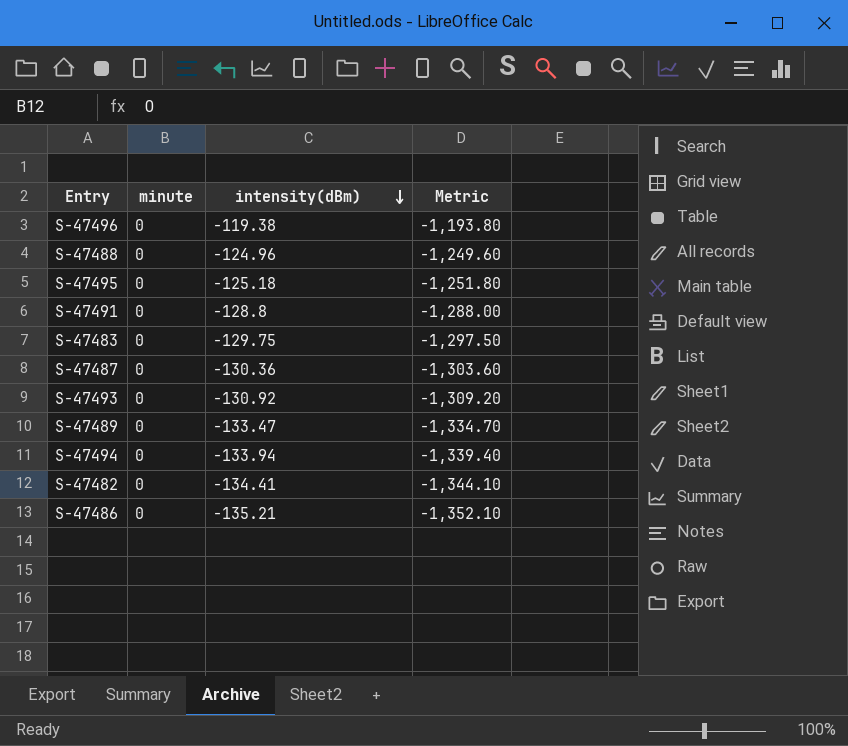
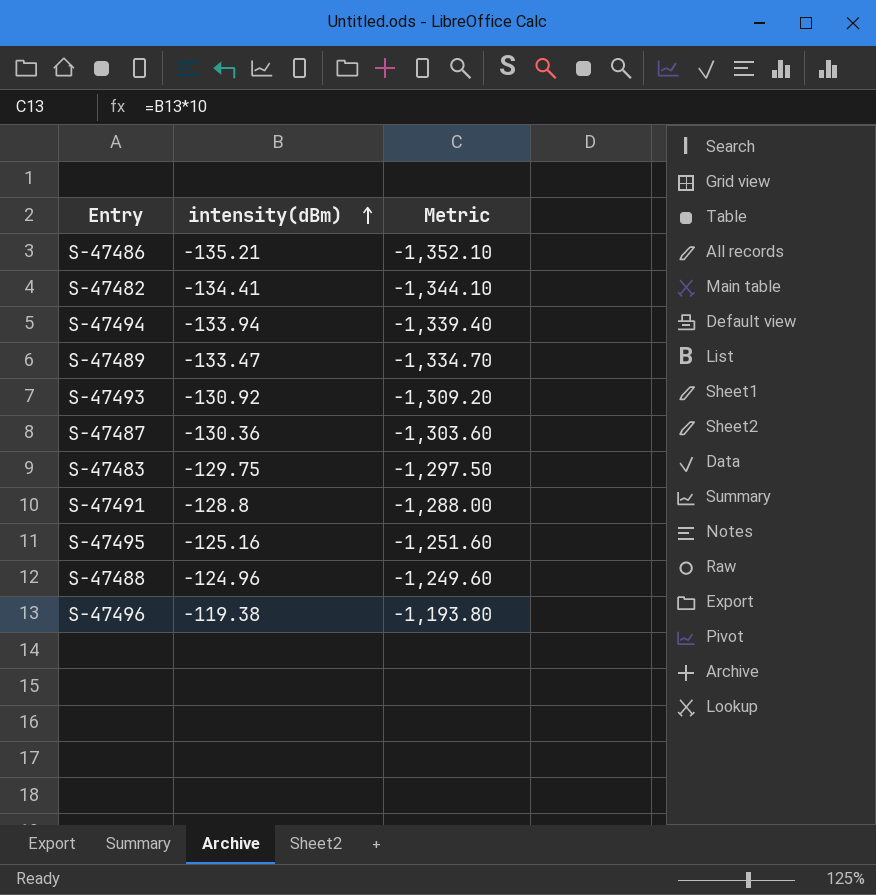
row order: intensity(dBm) descending -> intensity(dBm) ascending
column minute | position: 2 -> none
S-47495 | intensity(dBm): -125.18 -> -125.16
S-47495 | Metric: -1,251.80 -> -1,251.60

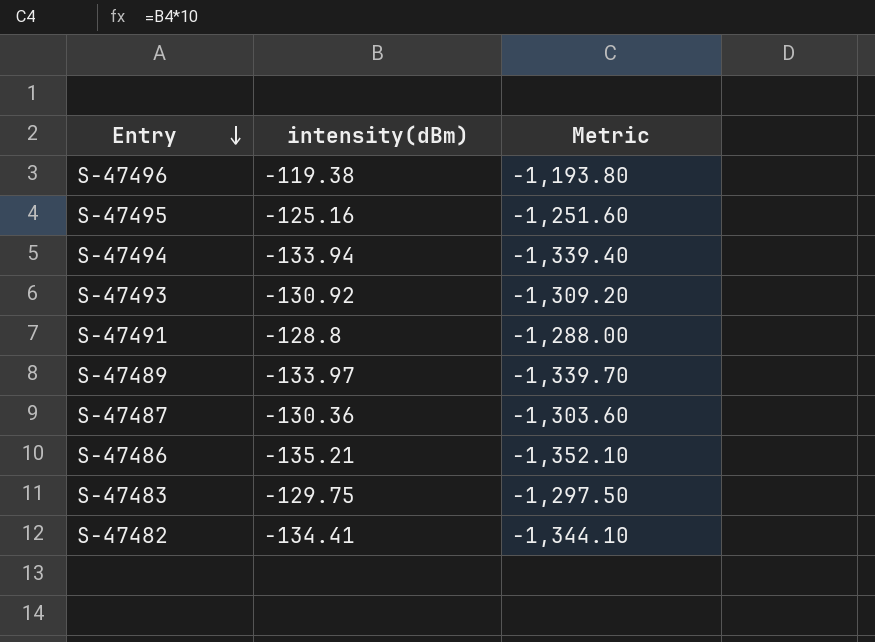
row order: intensity(dBm) ascending -> Entry descending
row S-47488: -124.96 | -1,249.60 -> none
S-47489 | intensity(dBm): -133.47 -> -133.97
S-47489 | Metric: -1,334.70 -> -1,339.70

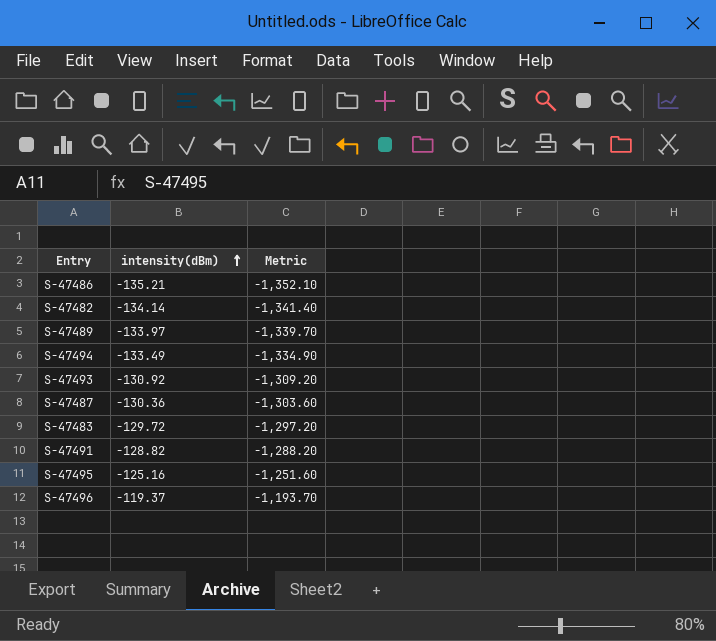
row order: Entry descending -> intensity(dBm) ascending
S-47482 | intensity(dBm): -134.41 -> -134.14
S-47482 | Metric: -1,344.10 -> -1,341.40
S-47494 | intensity(dBm): -133.94 -> -133.49
S-47494 | Metric: -1,339.40 -> -1,334.90
S-47483 | intensity(dBm): -129.75 -> -129.72
S-47483 | Metric: -1,297.50 -> -1,297.20
S-47491 | intensity(dBm): -128.8 -> -128.82
S-47491 | Metric: -1,288.00 -> -1,288.20
S-47496 | intensity(dBm): -119.38 -> -119.37
S-47496 | Metric: -1,193.80 -> -1,193.70

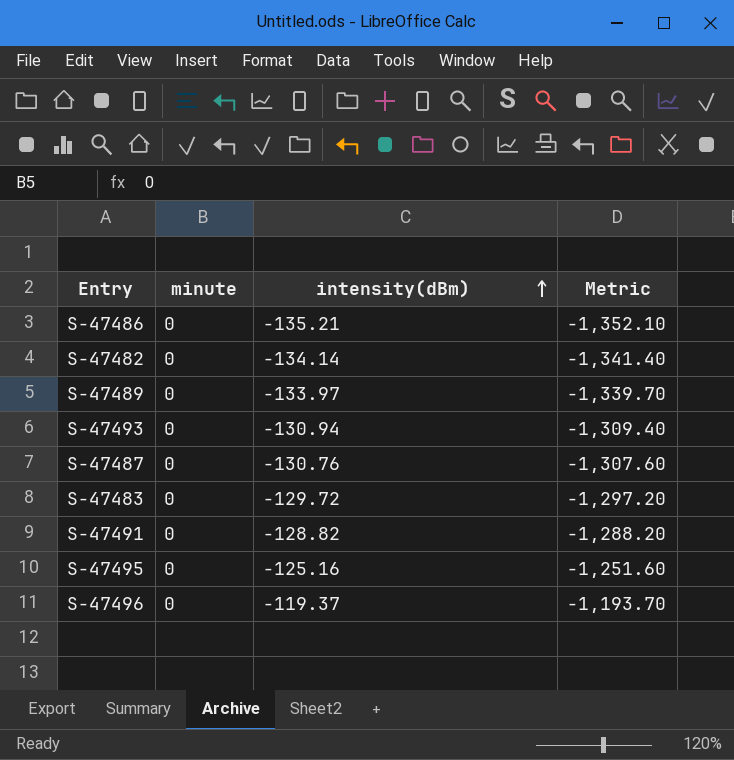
column minute | position: none -> 2
row S-47494: -133.49 | -1,334.90 -> none
S-47493 | intensity(dBm): -130.92 -> -130.94
S-47493 | Metric: -1,309.20 -> -1,309.40
S-47487 | intensity(dBm): -130.36 -> -130.76
S-47487 | Metric: -1,303.60 -> -1,307.60

